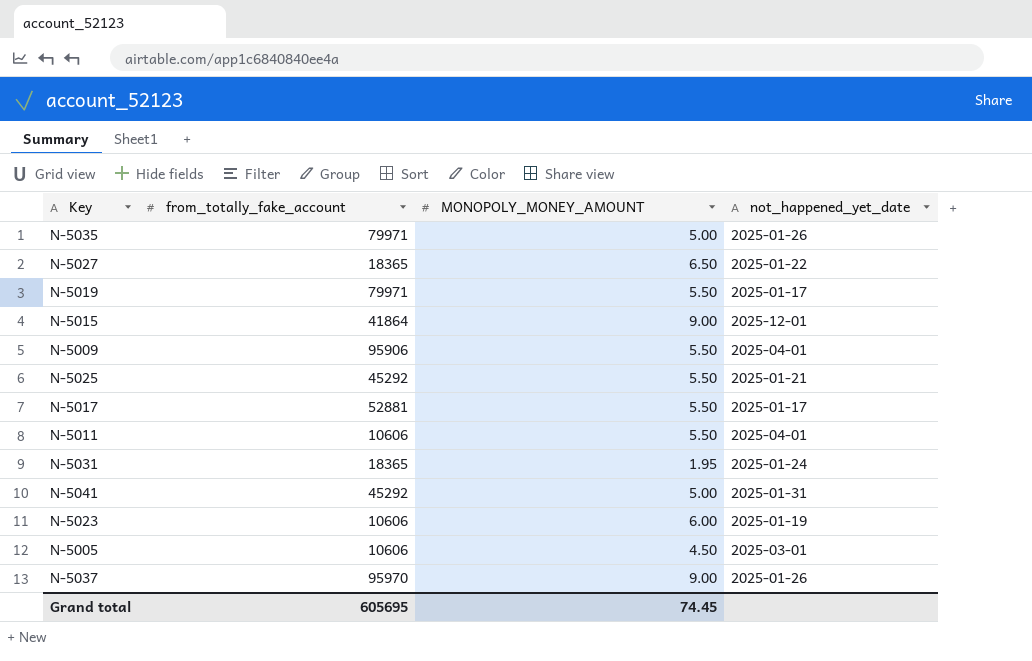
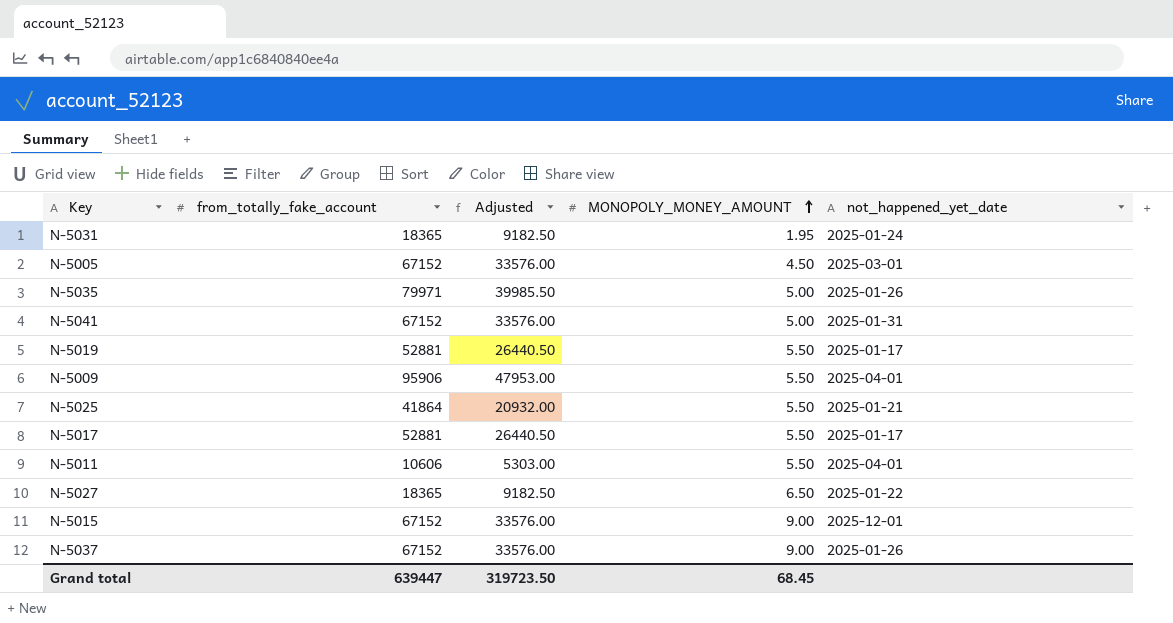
row order: none -> MONOPOLY_MONEY_AMOUNT ascending
column Adjusted | formula: none -> [from_totally_fake_account] * 0.5
row N-5023: 10606 | 6.00 | 2025-01-19 -> none
N-5005 | from_totally_fake_account: 10606 -> 67152
N-5041 | from_totally_fake_account: 45292 -> 67152
N-5019 | from_totally_fake_account: 79971 -> 52881
N-5025 | from_totally_fake_account: 45292 -> 41864
N-5015 | from_totally_fake_account: 41864 -> 67152
N-5037 | from_totally_fake_account: 95970 -> 67152
Grand total | from_totally_fake_account: 605695 -> 639447
Grand total | MONOPOLY_MONEY_AMOUNT: 74.45 -> 68.45

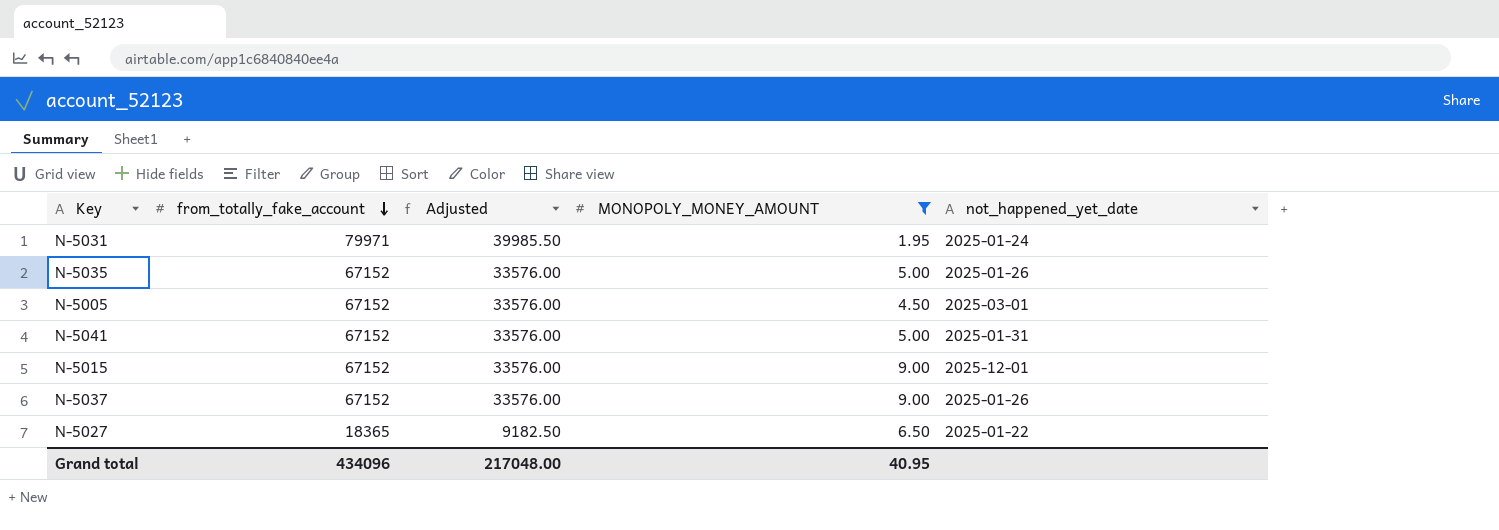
filter: none -> MONOPOLY_MONEY_AMOUNT != 5.50
row order: MONOPOLY_MONEY_AMOUNT ascending -> from_totally_fake_account descending
N-5031 | from_totally_fake_account: 18365 -> 79971
N-5031 | Adjusted: 9182.50 -> 39985.50
N-5035 | from_totally_fake_account: 79971 -> 67152
N-5035 | Adjusted: 39985.50 -> 33576.00
Grand total | from_totally_fake_account: 639447 -> 434096
Grand total | Adjusted: 319723.50 -> 217048.00
Grand total | MONOPOLY_MONEY_AMOUNT: 68.45 -> 40.95

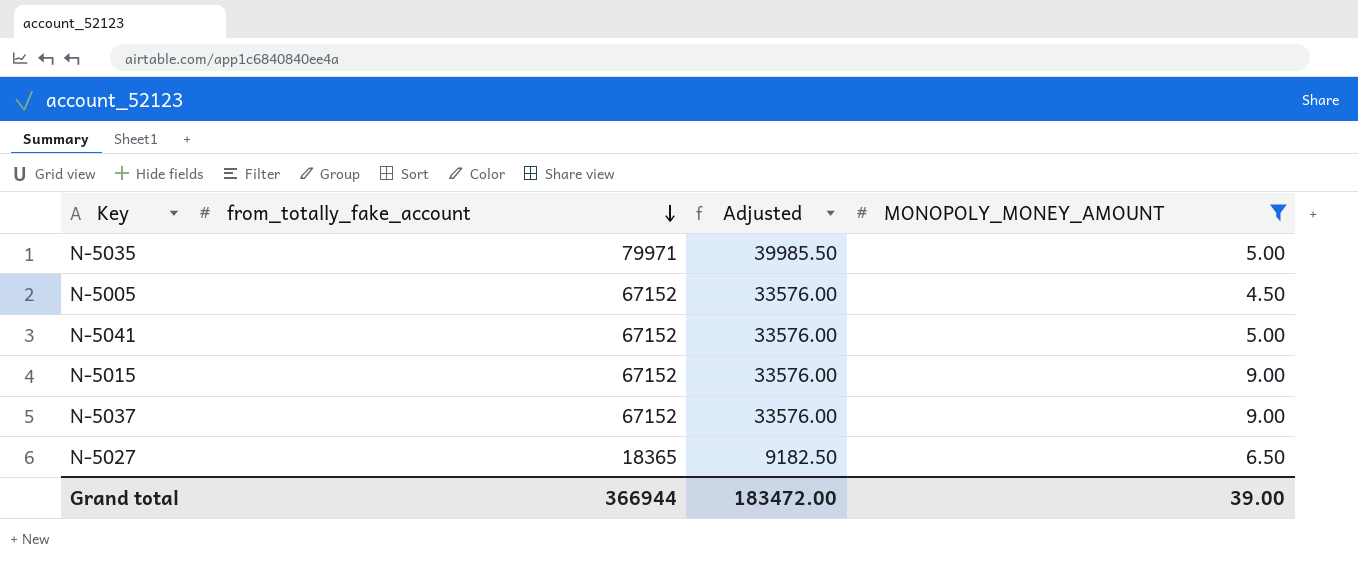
column not_happened_yet_date | position: 5 -> none
row N-5031: 79971 | 39985.50 | 1.95 | 2025-01-24 -> none
N-5035 | from_totally_fake_account: 67152 -> 79971
N-5035 | Adjusted: 33576.00 -> 39985.50
Grand total | from_totally_fake_account: 434096 -> 366944
Grand total | Adjusted: 217048.00 -> 183472.00
Grand total | MONOPOLY_MONEY_AMOUNT: 40.95 -> 39.00

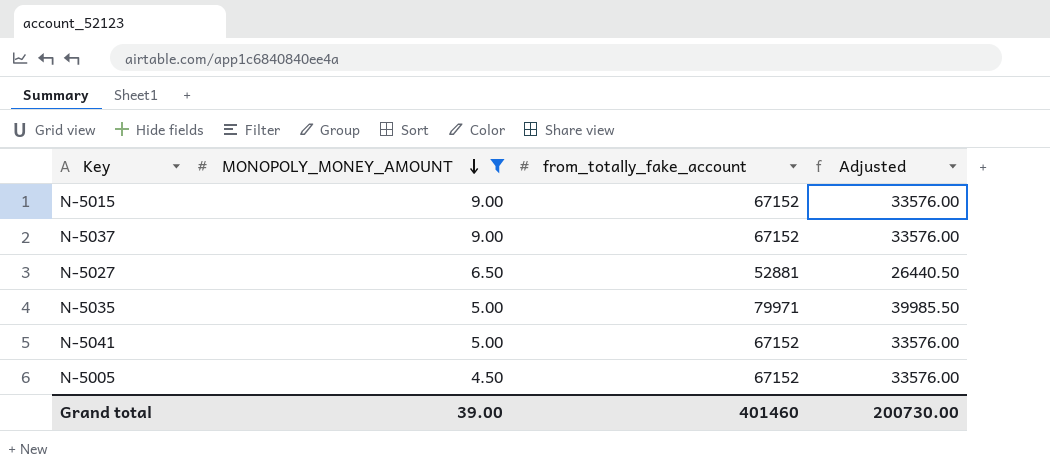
row order: from_totally_fake_account descending -> MONOPOLY_MONEY_AMOUNT descending
column MONOPOLY_MONEY_AMOUNT | position: 4 -> 2
N-5027 | from_totally_fake_account: 18365 -> 52881
N-5027 | Adjusted: 9182.50 -> 26440.50
Grand total | from_totally_fake_account: 366944 -> 401460
Grand total | Adjusted: 183472.00 -> 200730.00

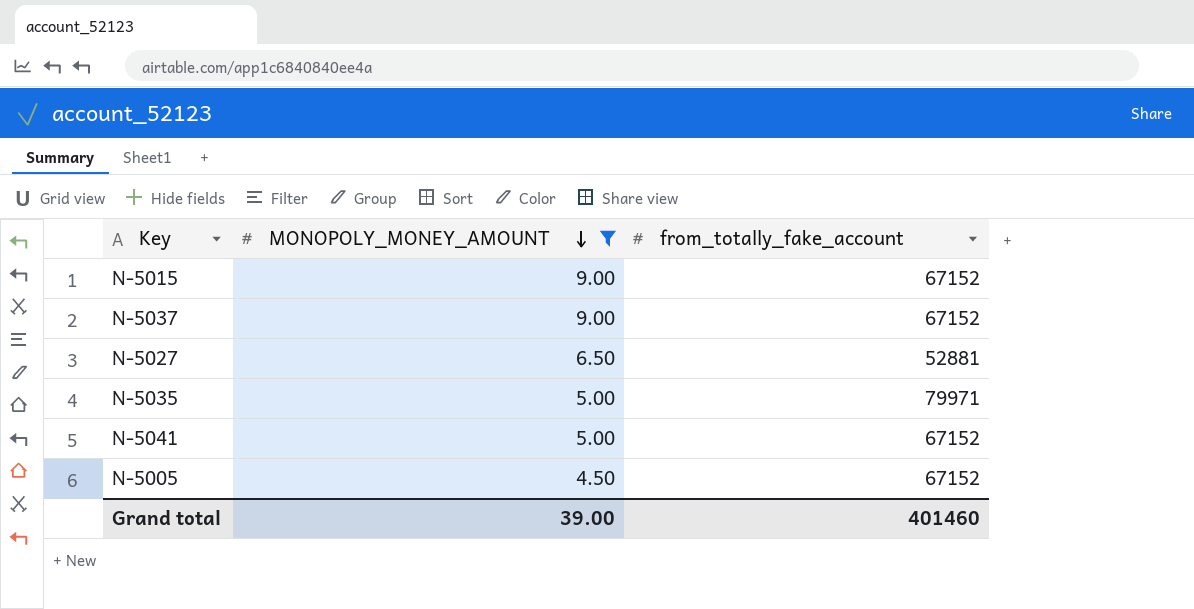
column Adjusted | formula: [from_totally_fake_account] * 0.5 -> none

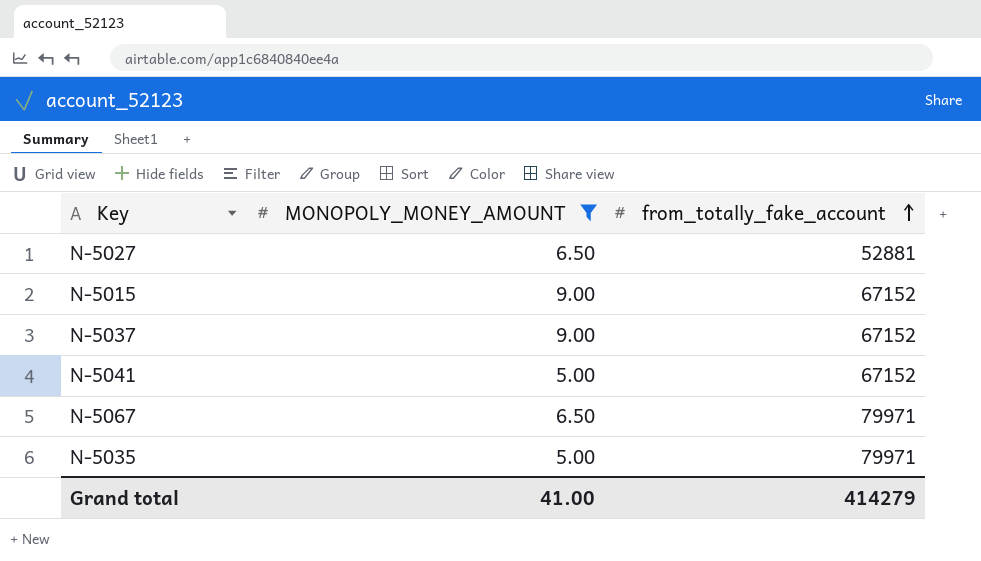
row order: MONOPOLY_MONEY_AMOUNT descending -> from_totally_fake_account ascending
row N-5005: 4.50 | 67152 -> none
row N-5067: none -> 6.50 | 79971
Grand total | MONOPOLY_MONEY_AMOUNT: 39.00 -> 41.00
Grand total | from_totally_fake_account: 401460 -> 414279

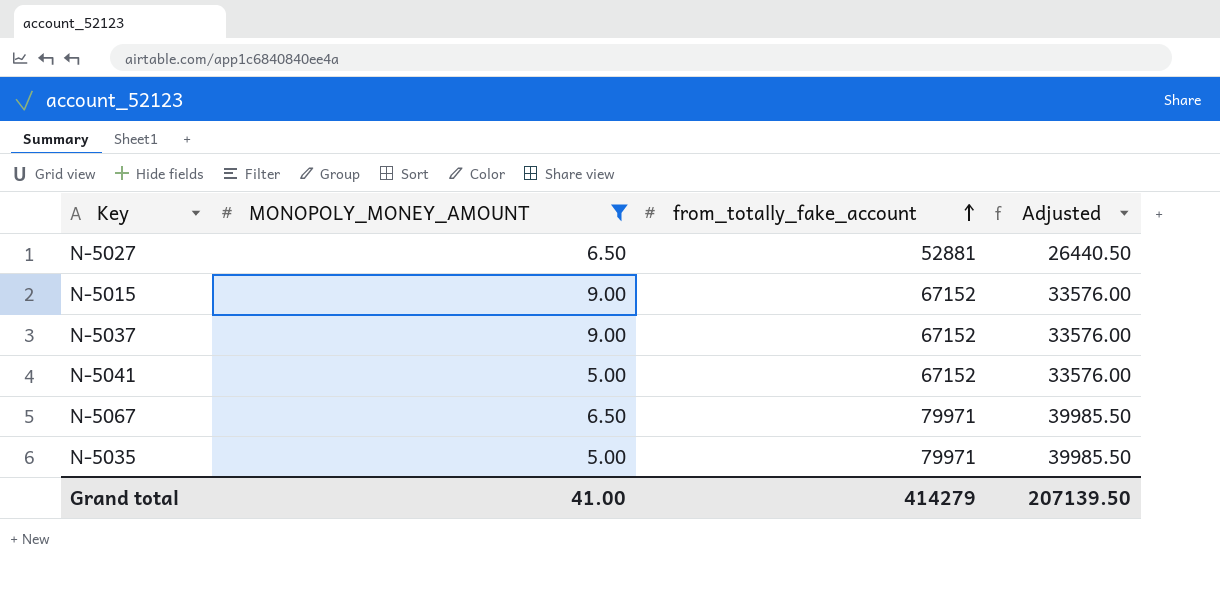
column Adjusted | formula: none -> [from_totally_fake_account] * 0.5

